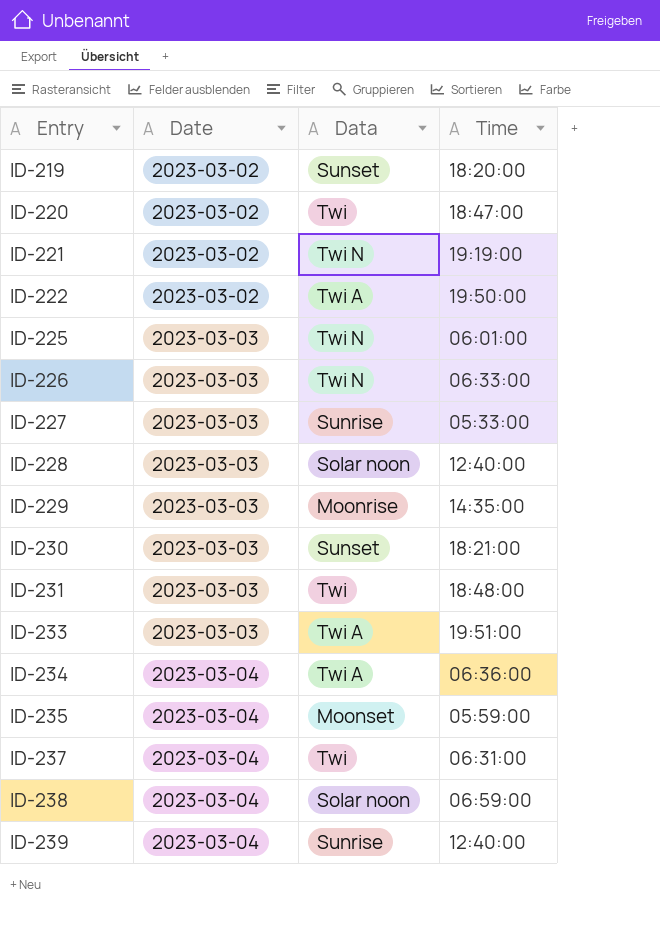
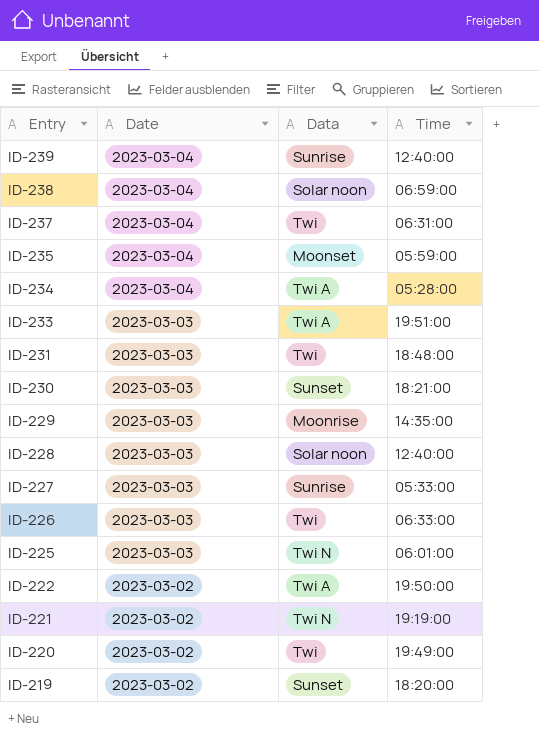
row order: Entry ascending -> Entry descending
ID-234 | Time: 06:36:00 -> 05:28:00
ID-226 | Data: Twi N -> Twi
ID-220 | Time: 18:47:00 -> 19:49:00

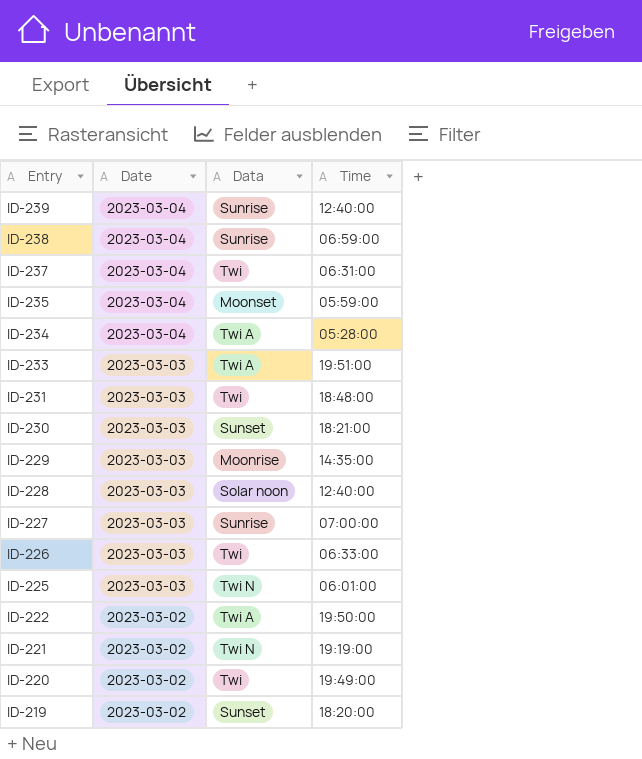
ID-238 | Data: Solar noon -> Sunrise
ID-227 | Time: 05:33:00 -> 07:00:00

